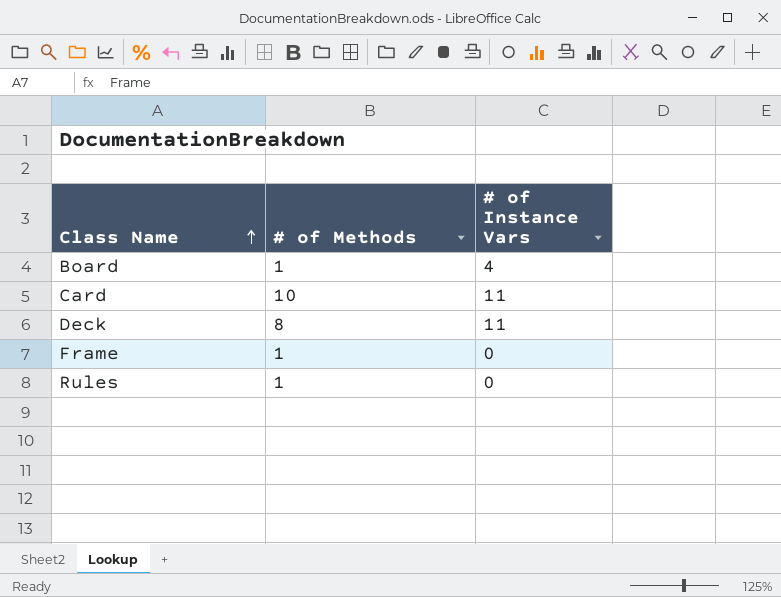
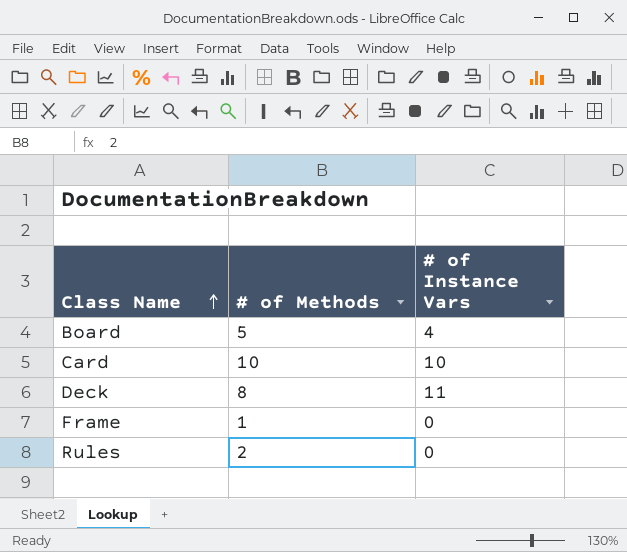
Board | # of Methods: 1 -> 5
Card | # of Instance Vars: 11 -> 10
Rules | # of Methods: 1 -> 2

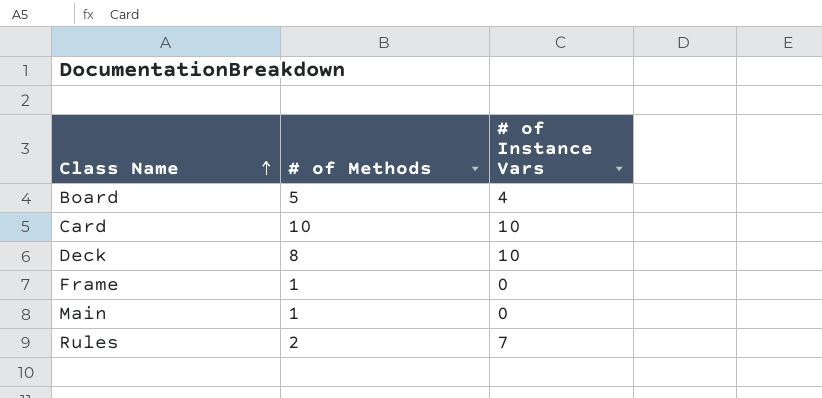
Deck | # of Instance Vars: 11 -> 10
row Main: none -> 1 | 0
Rules | # of Instance Vars: 0 -> 7

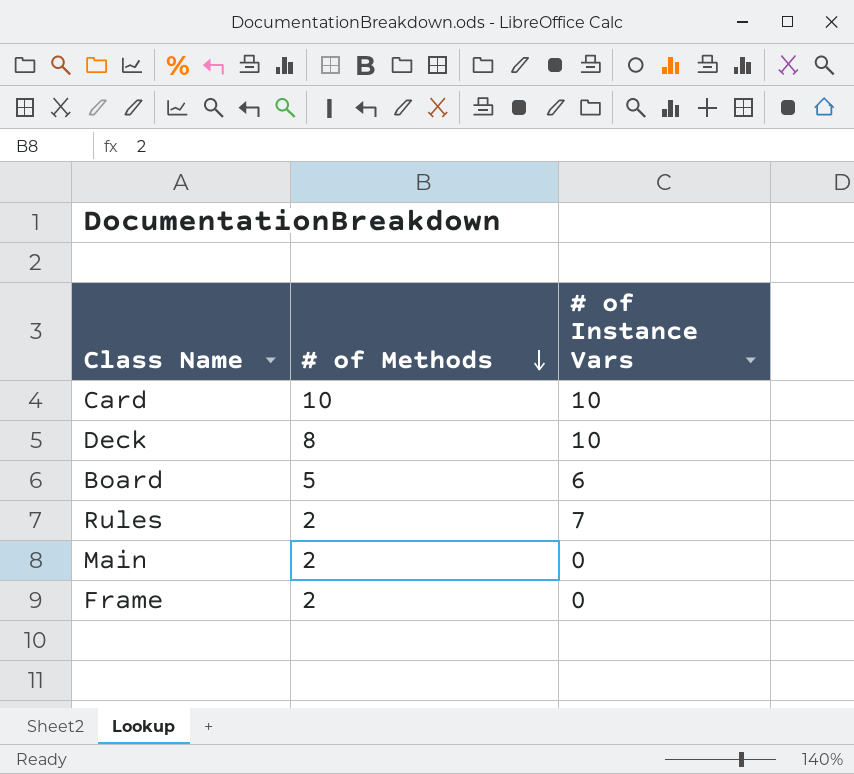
row order: Class Name ascending -> # of Methods descending
Board | # of Instance Vars: 4 -> 6
Main | # of Methods: 1 -> 2
Frame | # of Methods: 1 -> 2

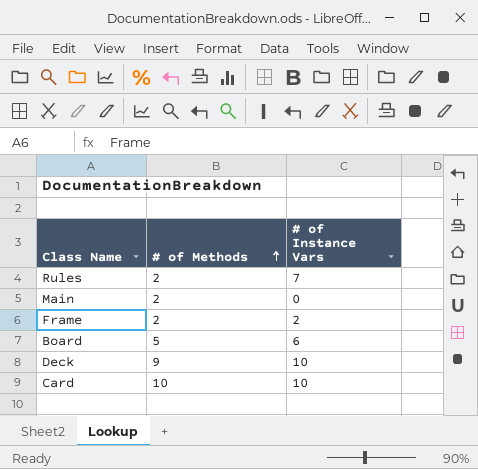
row order: # of Methods descending -> # of Methods ascending
Frame | # of Instance Vars: 0 -> 2
Deck | # of Methods: 8 -> 9

